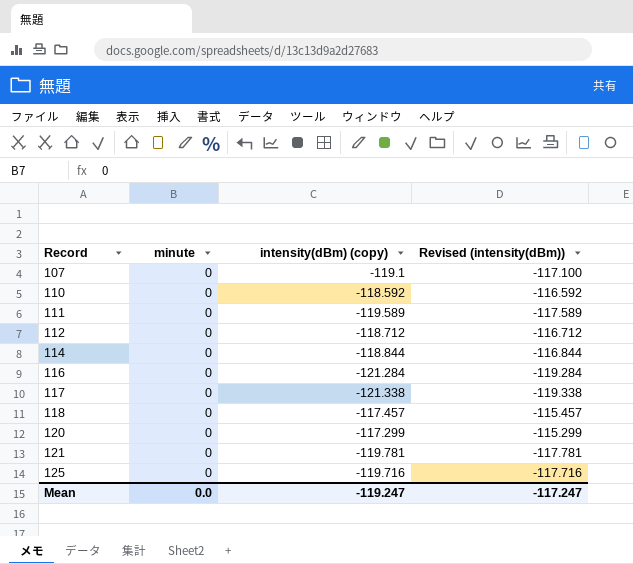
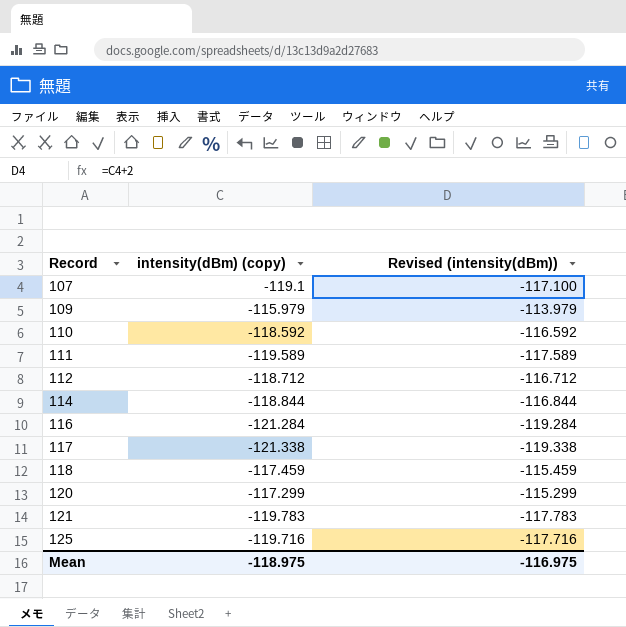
column minute | position: 2 -> none
row 109: none -> -115.979 | -113.979
118 | intensity(dBm) (copy): -117.457 -> -117.459
118 | Revised (intensity(dBm)): -115.457 -> -115.459
121 | intensity(dBm) (copy): -119.781 -> -119.783
121 | Revised (intensity(dBm)): -117.781 -> -117.783
Mean | intensity(dBm) (copy): -119.247 -> -118.975
Mean | Revised (intensity(dBm)): -117.247 -> -116.975

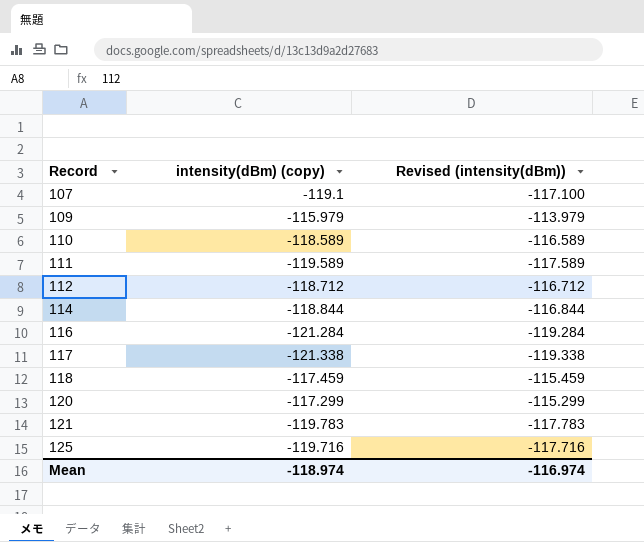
110 | intensity(dBm) (copy): -118.592 -> -118.589
110 | Revised (intensity(dBm)): -116.592 -> -116.589
Mean | intensity(dBm) (copy): -118.975 -> -118.974
Mean | Revised (intensity(dBm)): -116.975 -> -116.974

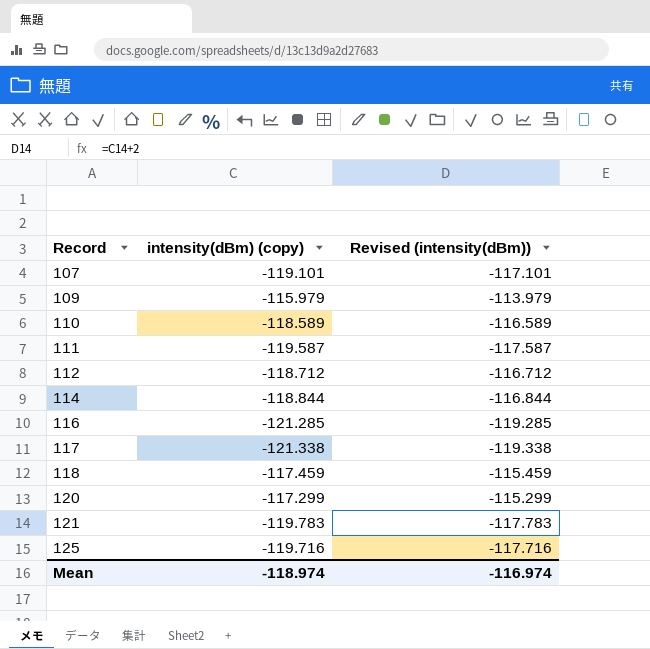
107 | intensity(dBm) (copy): -119.1 -> -119.101
107 | Revised (intensity(dBm)): -117.100 -> -117.101
111 | intensity(dBm) (copy): -119.589 -> -119.587
111 | Revised (intensity(dBm)): -117.589 -> -117.587
116 | intensity(dBm) (copy): -121.284 -> -121.285
116 | Revised (intensity(dBm)): -119.284 -> -119.285

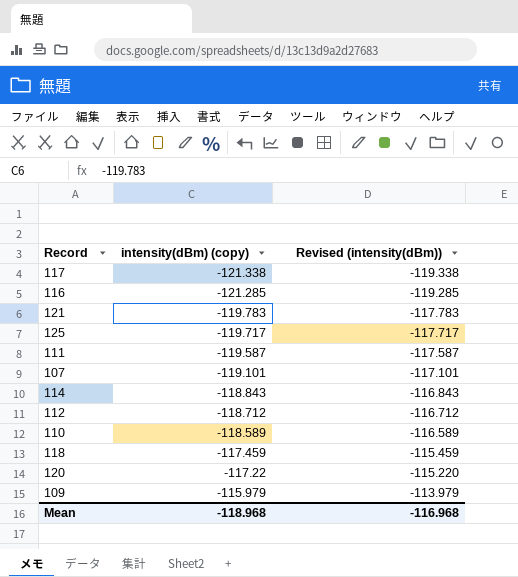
row order: Record ascending -> intensity(dBm) (copy) ascending
125 | intensity(dBm) (copy): -119.716 -> -119.717
125 | Revised (intensity(dBm)): -117.716 -> -117.717
114 | intensity(dBm) (copy): -118.844 -> -118.843
114 | Revised (intensity(dBm)): -116.844 -> -116.843
120 | intensity(dBm) (copy): -117.299 -> -117.22
120 | Revised (intensity(dBm)): -115.299 -> -115.220
Mean | intensity(dBm) (copy): -118.974 -> -118.968
Mean | Revised (intensity(dBm)): -116.974 -> -116.968

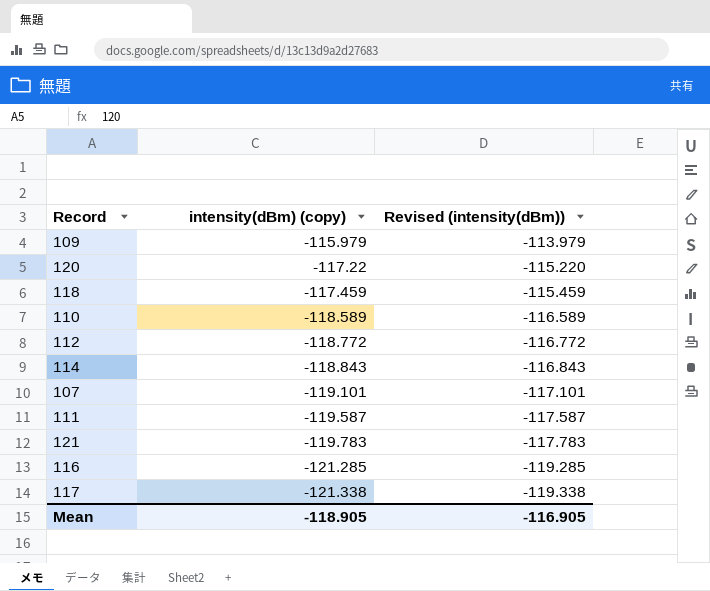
row order: intensity(dBm) (copy) ascending -> intensity(dBm) (copy) descending
row 125: -119.717 | -117.717 -> none
112 | intensity(dBm) (copy): -118.712 -> -118.772
112 | Revised (intensity(dBm)): -116.712 -> -116.772
Mean | intensity(dBm) (copy): -118.968 -> -118.905
Mean | Revised (intensity(dBm)): -116.968 -> -116.905

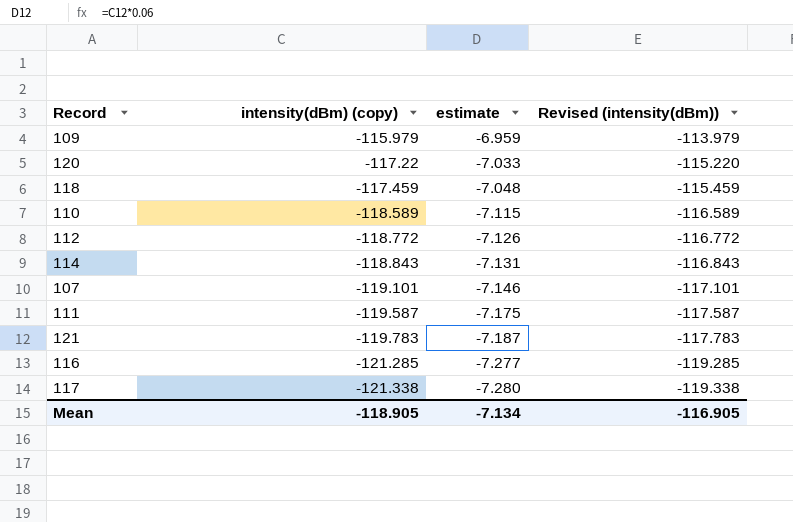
column estimate | formula: none -> [intensity(dBm) (copy)] * 0.06

